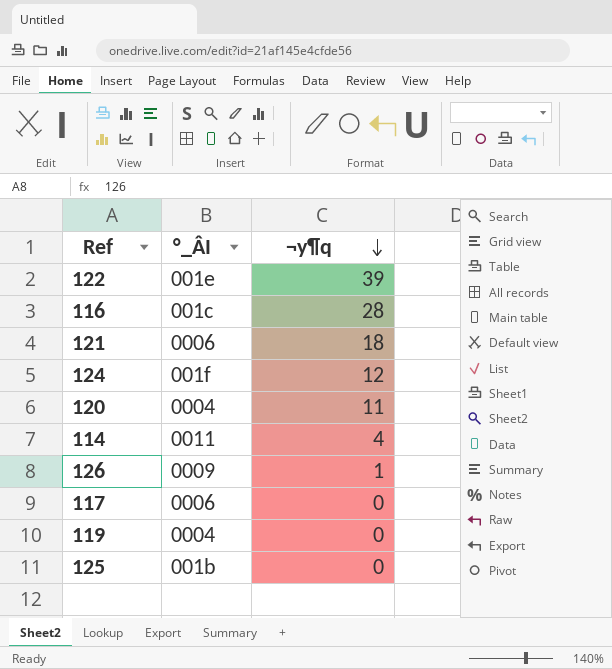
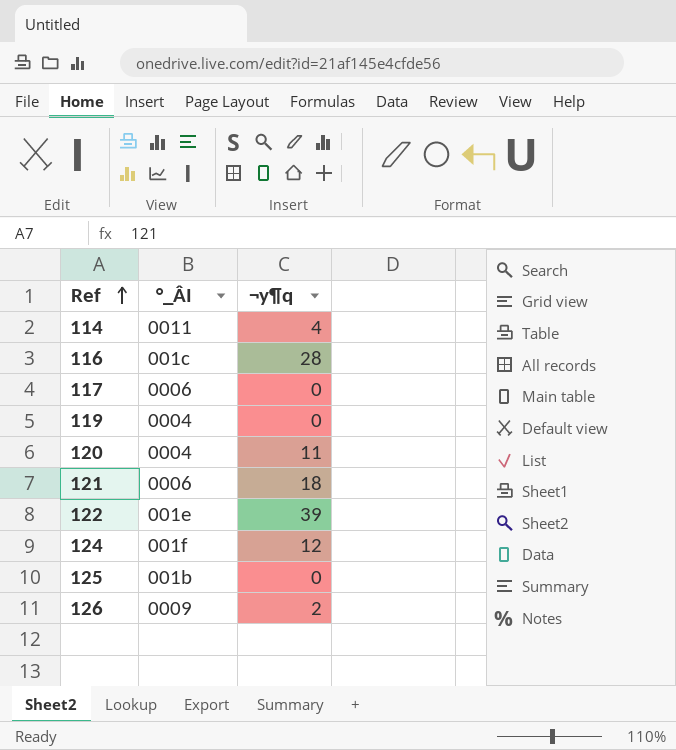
row order: ¬y¶q descending -> Ref ascending
126 | ¬y¶q: 1 -> 2

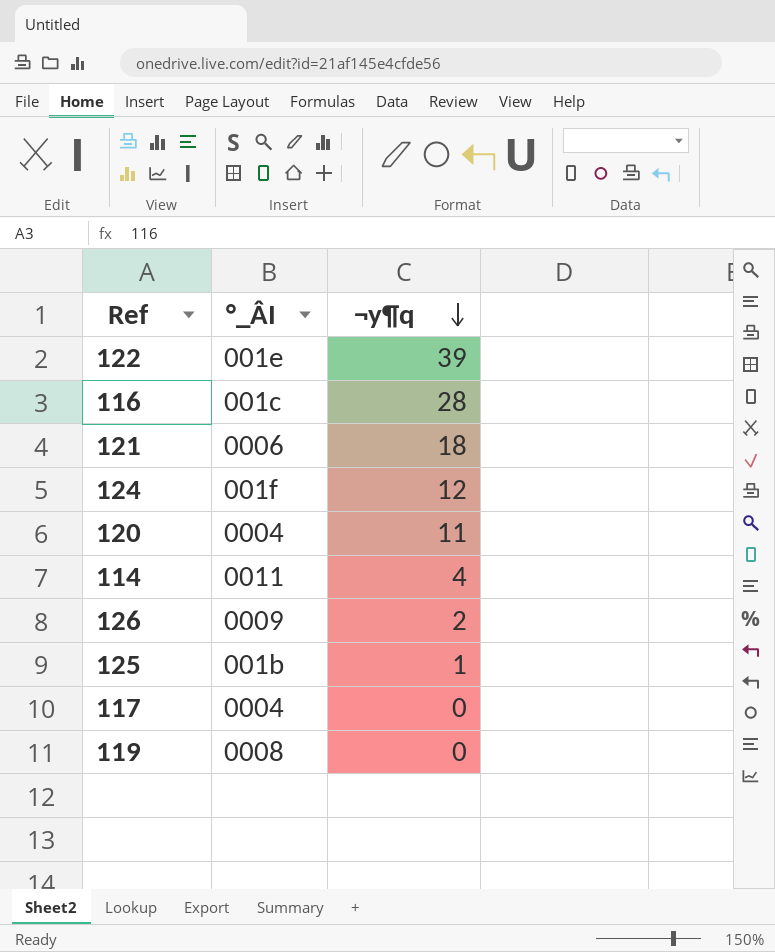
row order: Ref ascending -> ¬y¶q descending
125 | ¬y¶q: 0 -> 1
117 | °_ÂI: 0006 -> 0004
119 | °_ÂI: 0004 -> 0008

